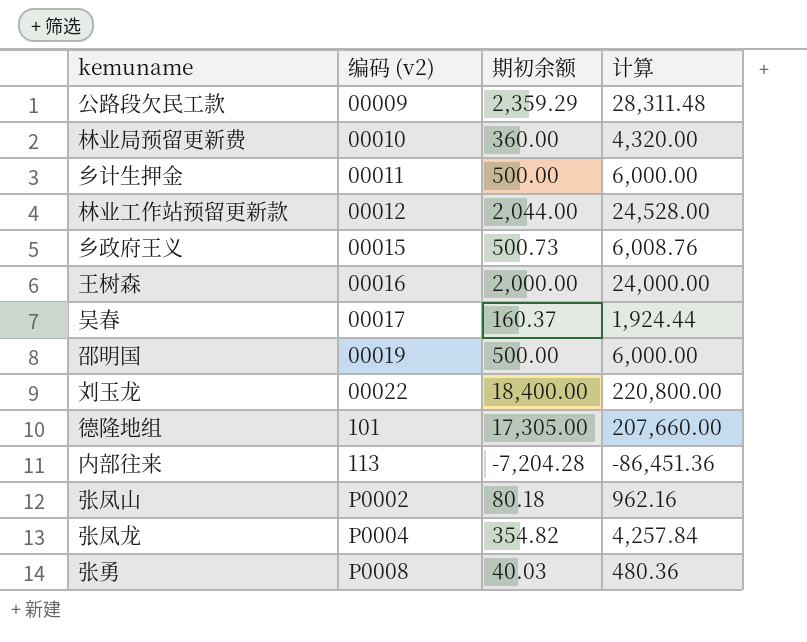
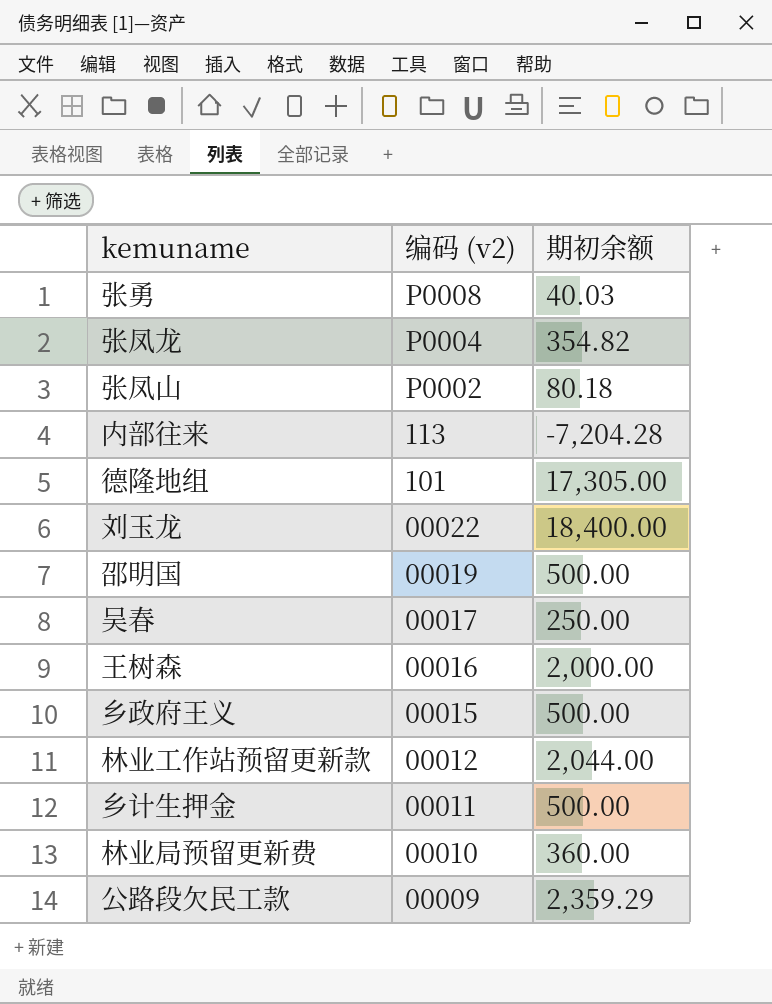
row order: 编码 (v2) ascending -> 编码 (v2) descending
column 计算 | formula: [期初余额] * 12 -> none
吴春 | 期初余额: 160.37 -> 250.00
乡政府王义 | 期初余额: 500.73 -> 500.00

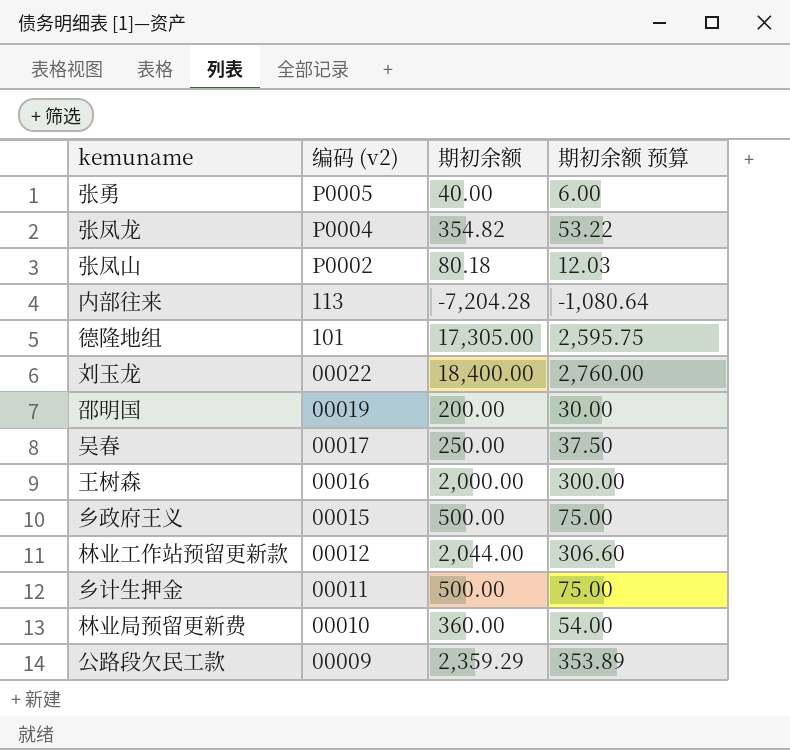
column 期初余额 预算 | formula: none -> [期初余额] * 0.15
张勇 | 编码 (v2): P0008 -> P0005
张勇 | 期初余额: 40.03 -> 40.00
邵明国 | 期初余额: 500.00 -> 200.00

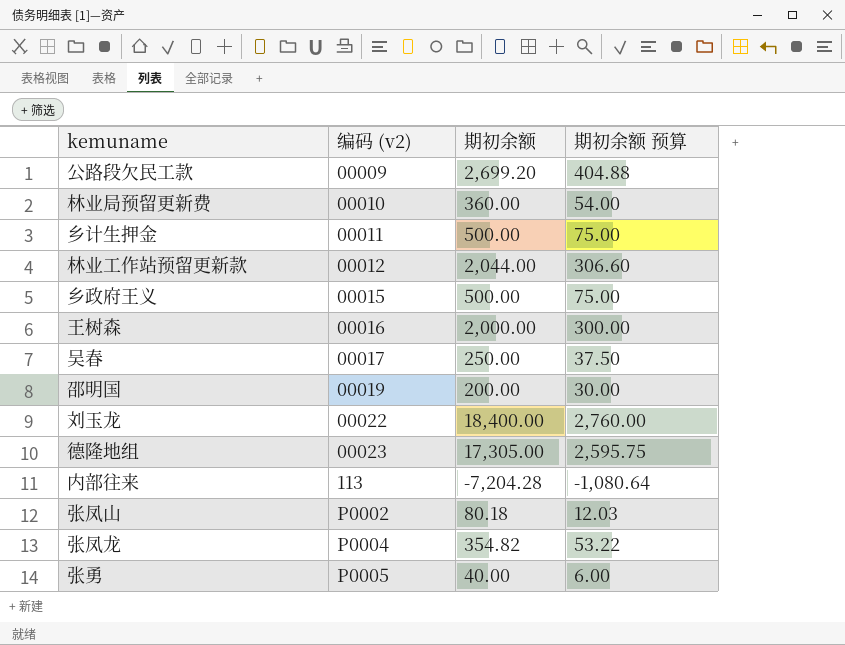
row order: 编码 (v2) descending -> 编码 (v2) ascending
公路段欠民工款 | 期初余额: 2,359.29 -> 2,699.20
公路段欠民工款 | 期初余额 预算: 353.89 -> 404.88
德隆地组 | 编码 (v2): 101 -> 00023

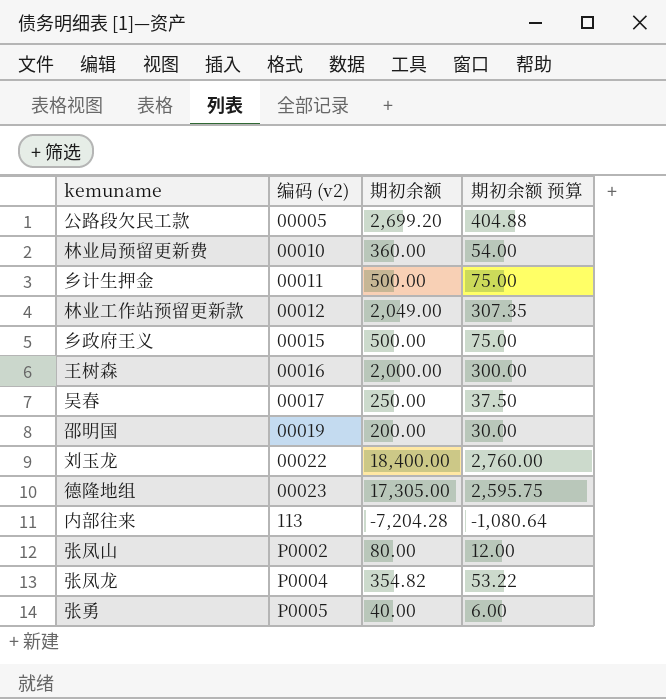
公路段欠民工款 | 编码 (v2): 00009 -> 00005
林业工作站预留更新款 | 期初余额: 2,044.00 -> 2,049.00
林业工作站预留更新款 | 期初余额 预算: 306.60 -> 307.35
张凤山 | 期初余额: 80.18 -> 80.00
张凤山 | 期初余额 预算: 12.03 -> 12.00

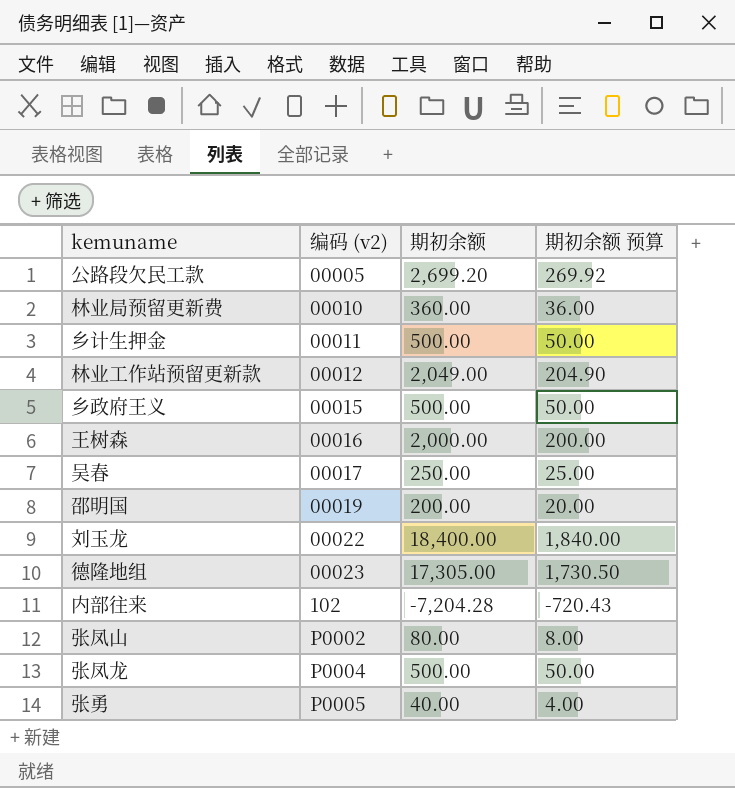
column 期初余额 预算 | formula: [期初余额] * 0.15 -> [期初余额] * 0.1
内部往来 | 编码 (v2): 113 -> 102
张凤龙 | 期初余额: 354.82 -> 500.00

